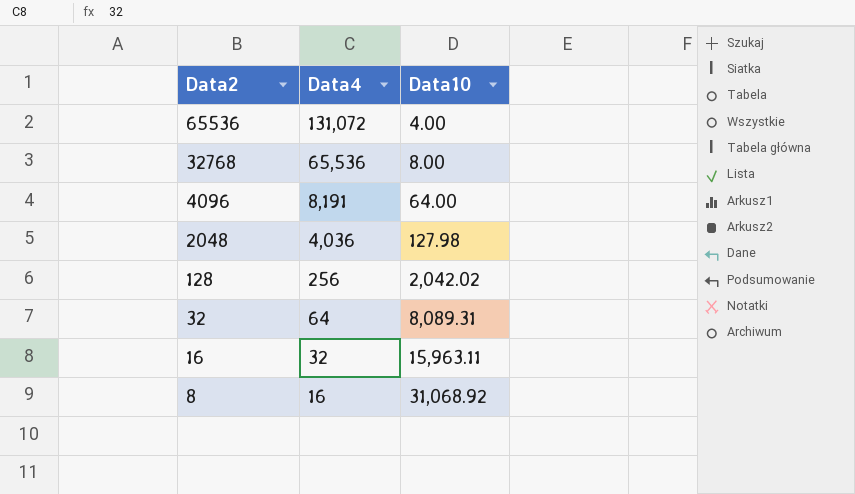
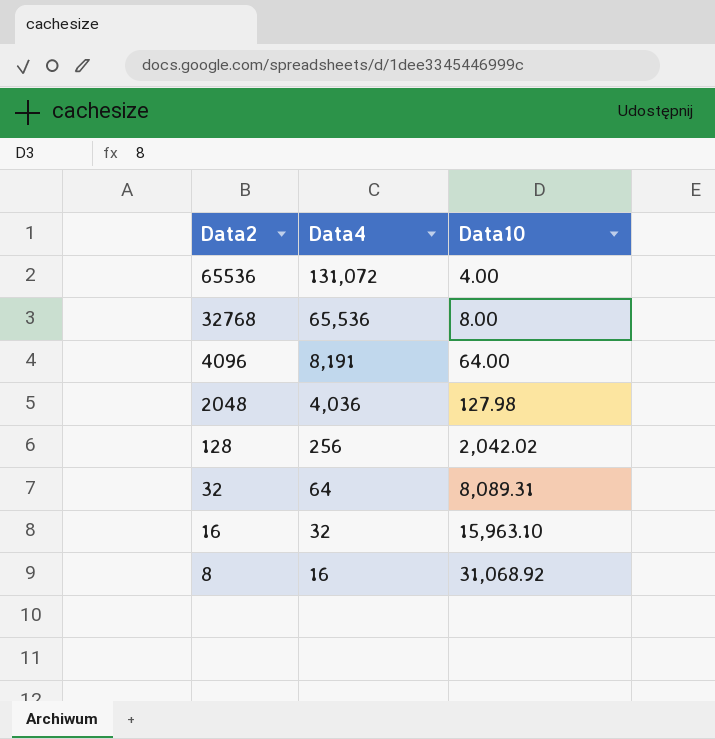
16 | Data10: 15,963.11 -> 15,963.10

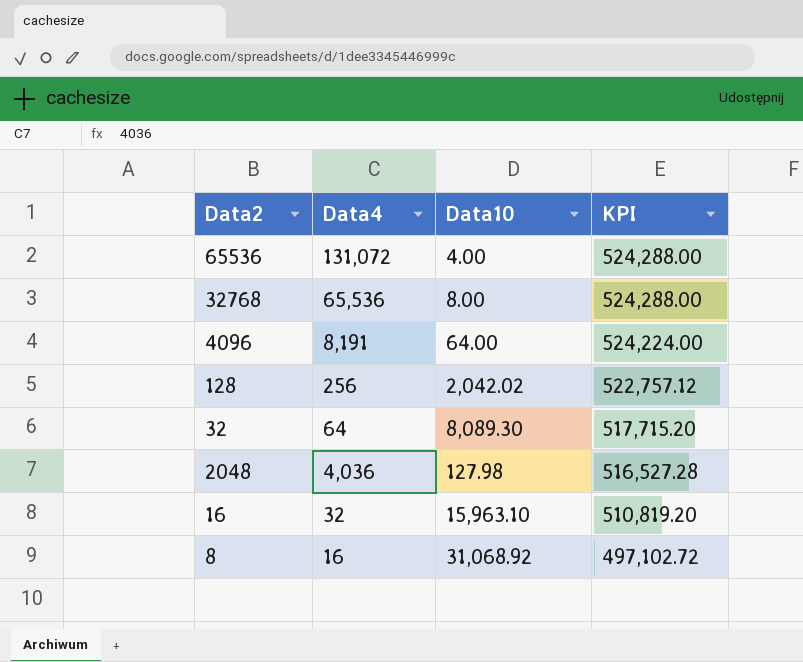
row order: Data2 descending -> KPI descending
column KPI | formula: none -> [Data4] * [Data10]
32 | Data10: 8,089.31 -> 8,089.30

